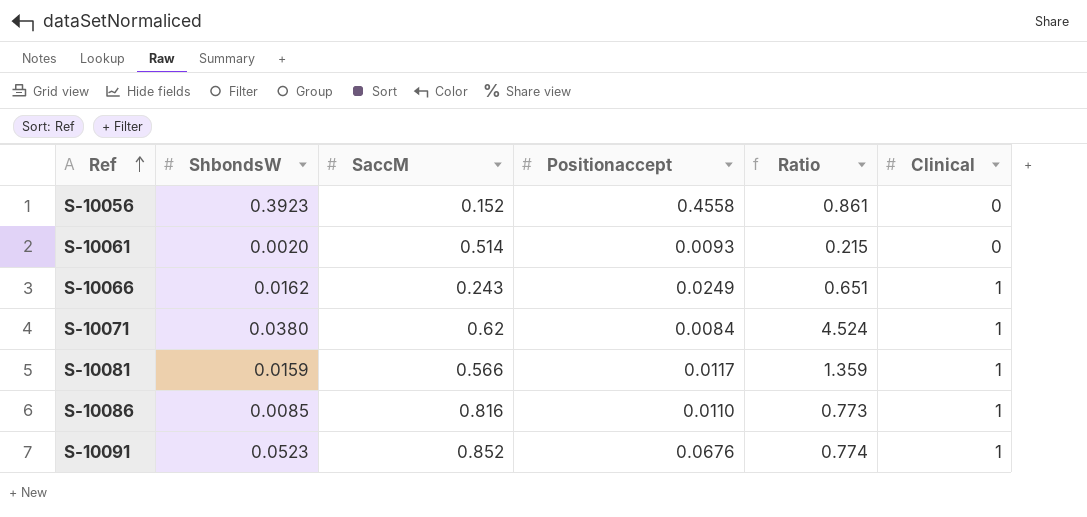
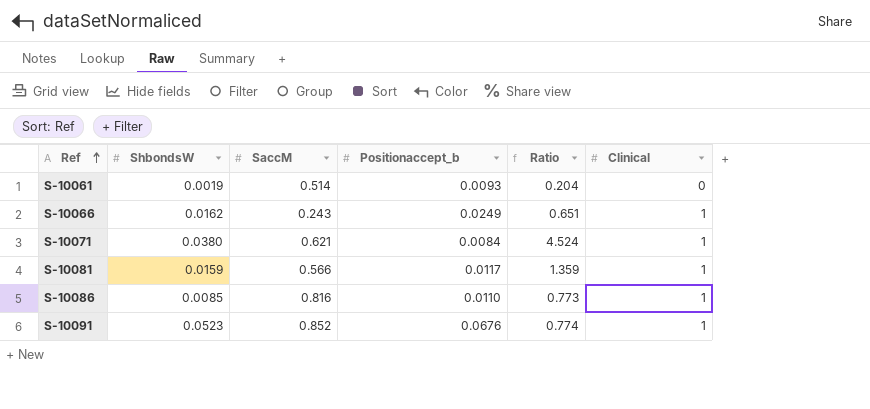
column name: Positionaccept -> Positionaccept_b
row S-10056: 0.3923 | 0.152 | 0.4558 | 0.861 | 0 -> none
S-10061 | ShbondsW: 0.0020 -> 0.0019
S-10061 | Ratio: 0.215 -> 0.204
S-10071 | SaccM: 0.62 -> 0.621

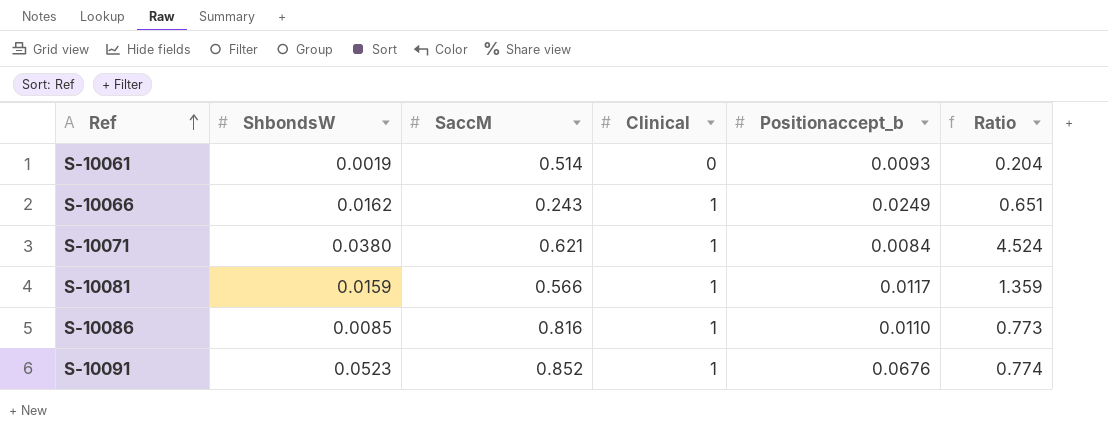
column Clinical | position: 6 -> 4

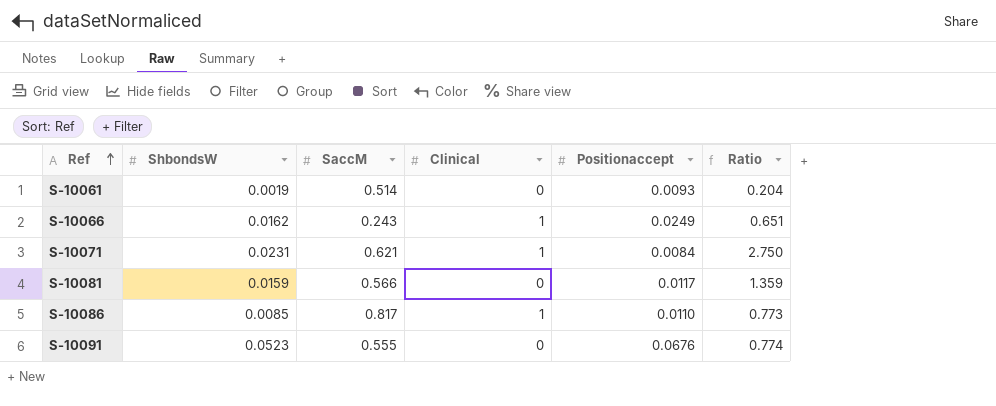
column name: Positionaccept_b -> Positionaccept
S-10071 | ShbondsW: 0.0380 -> 0.0231
S-10071 | Ratio: 4.524 -> 2.750
S-10081 | Clinical: 1 -> 0
S-10086 | SaccM: 0.816 -> 0.817
S-10091 | SaccM: 0.852 -> 0.555
S-10091 | Clinical: 1 -> 0

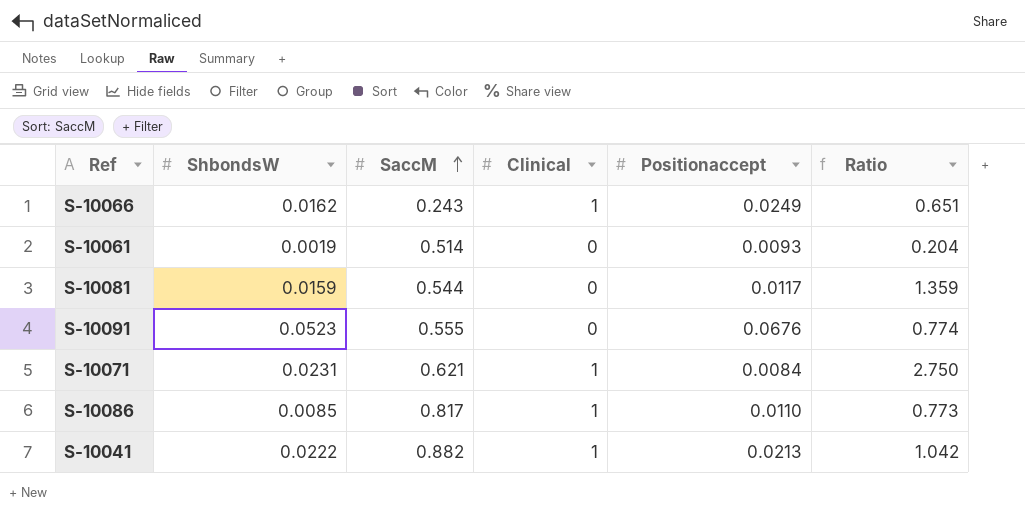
row order: Ref ascending -> SaccM ascending
S-10081 | SaccM: 0.566 -> 0.544
row S-10041: none -> 0.0222 | 0.882 | 1 | 0.0213 | 1.042

